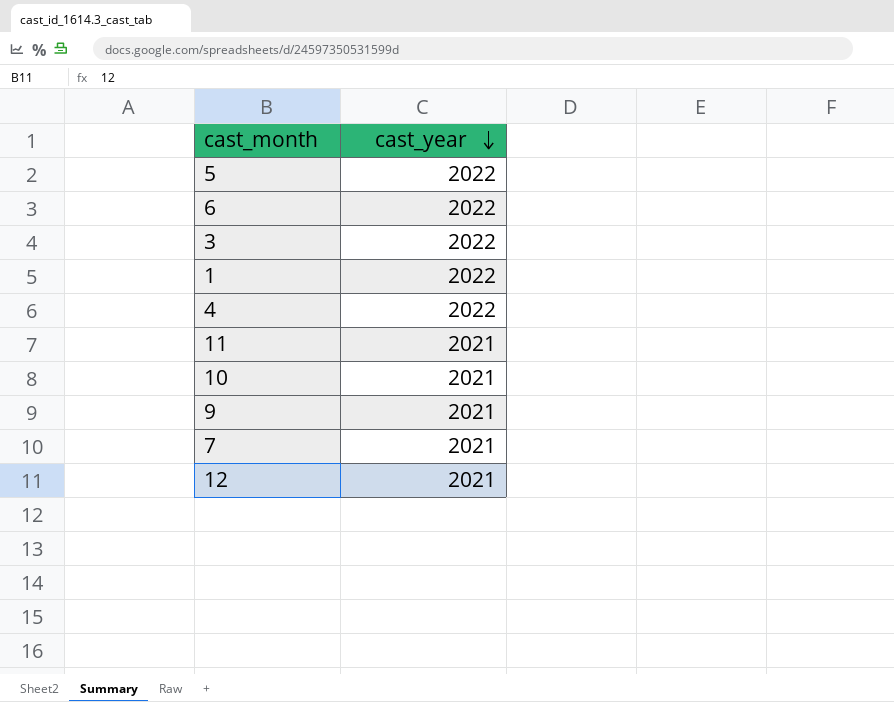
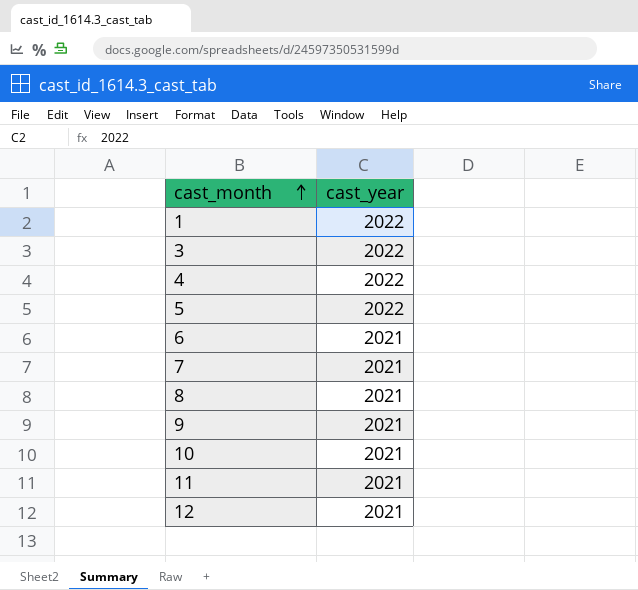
row order: cast_year descending -> cast_month ascending
6 | cast_year: 2022 -> 2021
row 8: none -> 2021

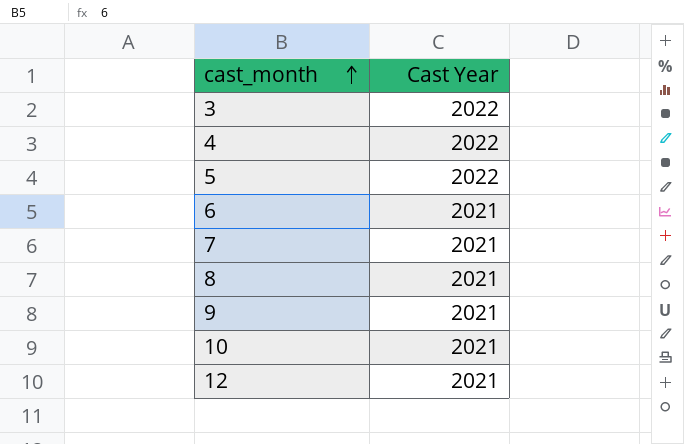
column name: cast_year -> Cast Year
row 1: 2022 -> none
row 11: 2021 -> none

